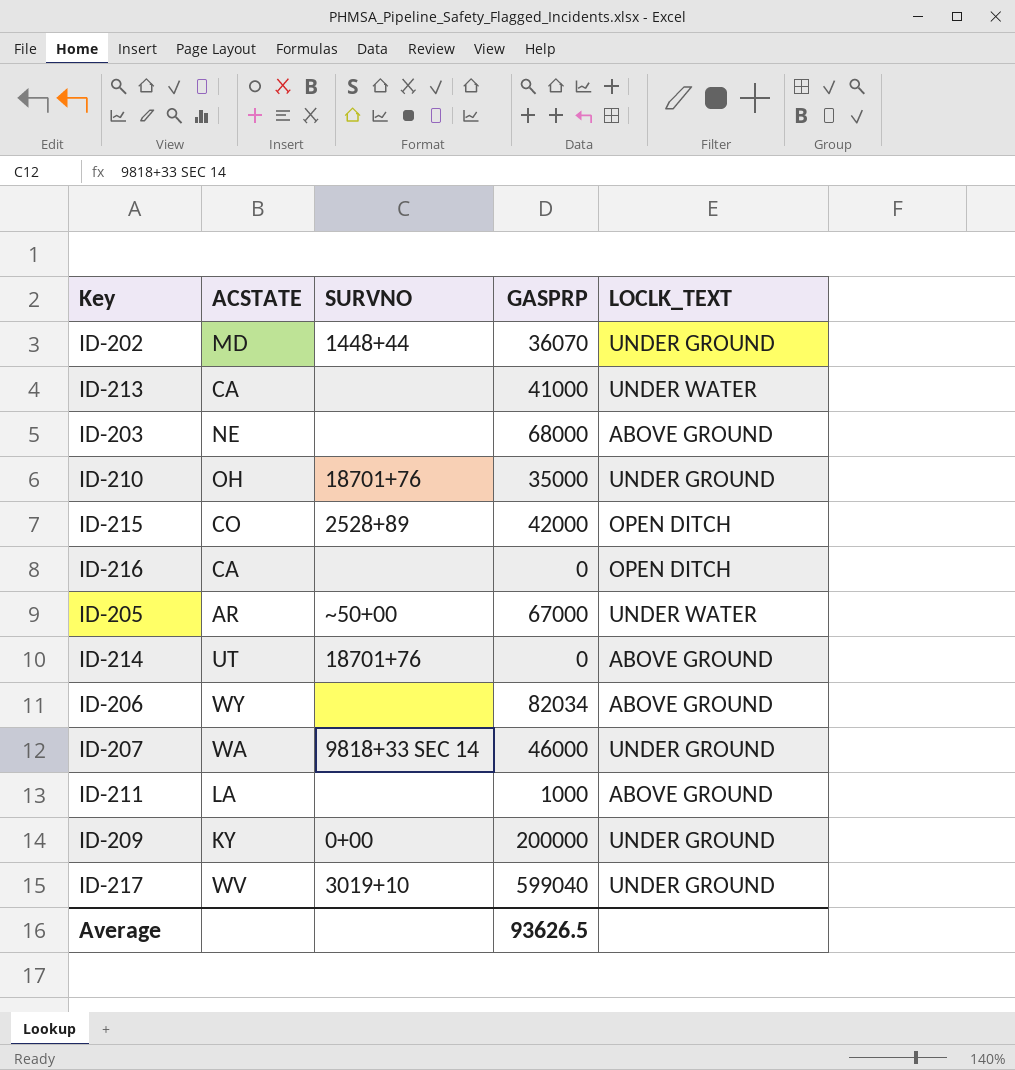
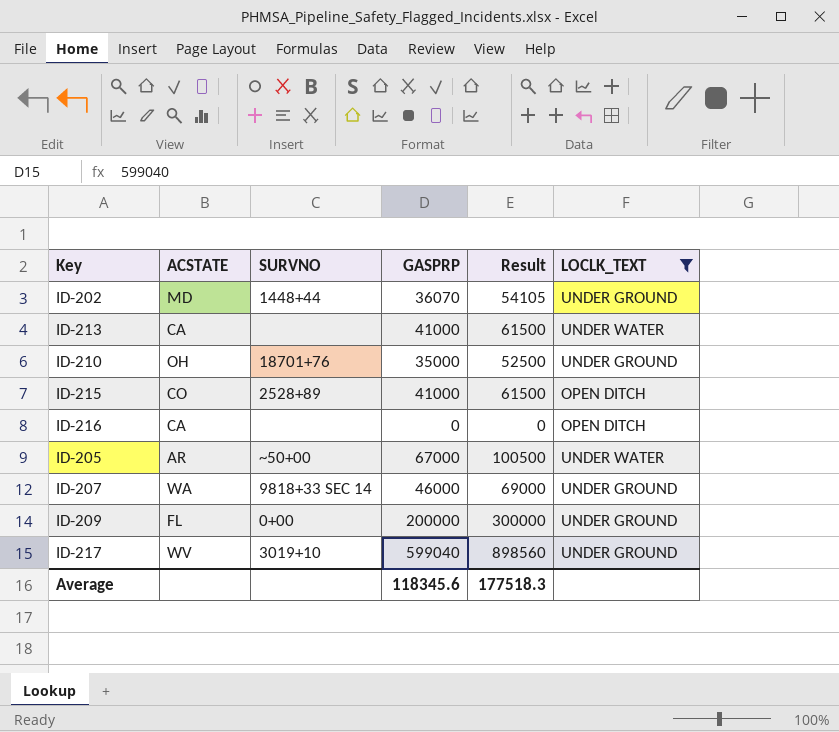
filter: none -> LOCLK_TEXT != ABOVE GROUND
column Result | formula: none -> [GASPRP] * 1.5
ID-215 | GASPRP: 42000 -> 41000
ID-209 | ACSTATE: KY -> FL
Average | GASPRP: 93626.5 -> 118345.6

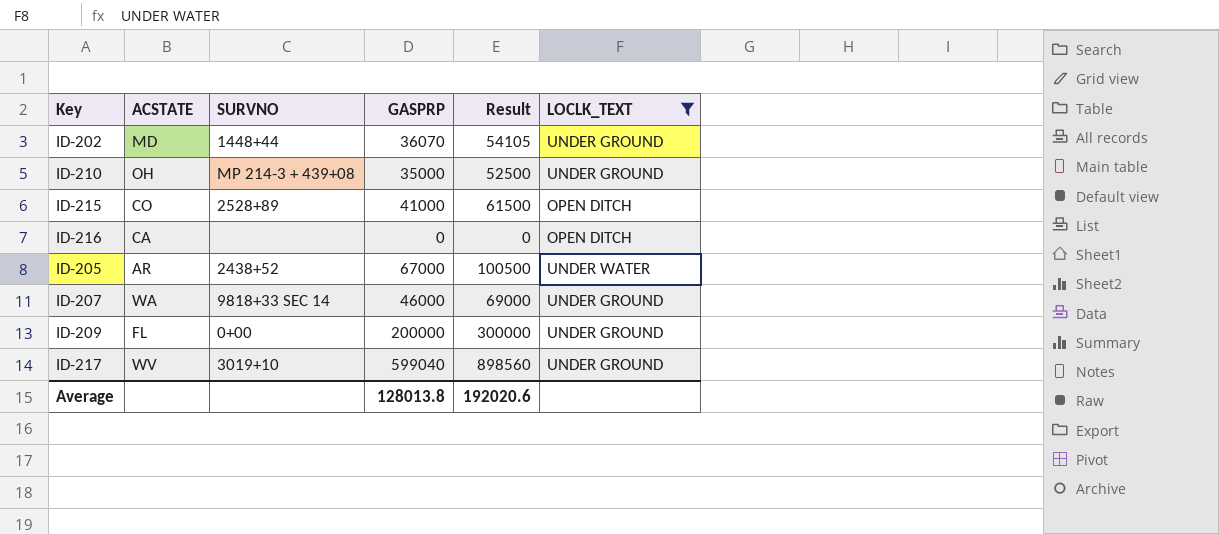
row ID-213: CA | none | 41000 | 61500 | UNDER WATER -> none
ID-210 | SURVNO: 18701+76 -> MP 214-3 + 439+08
ID-205 | SURVNO: ~50+00 -> 2438+52
Average | GASPRP: 118345.6 -> 128013.8
Average | Result: 177518.3 -> 192020.6

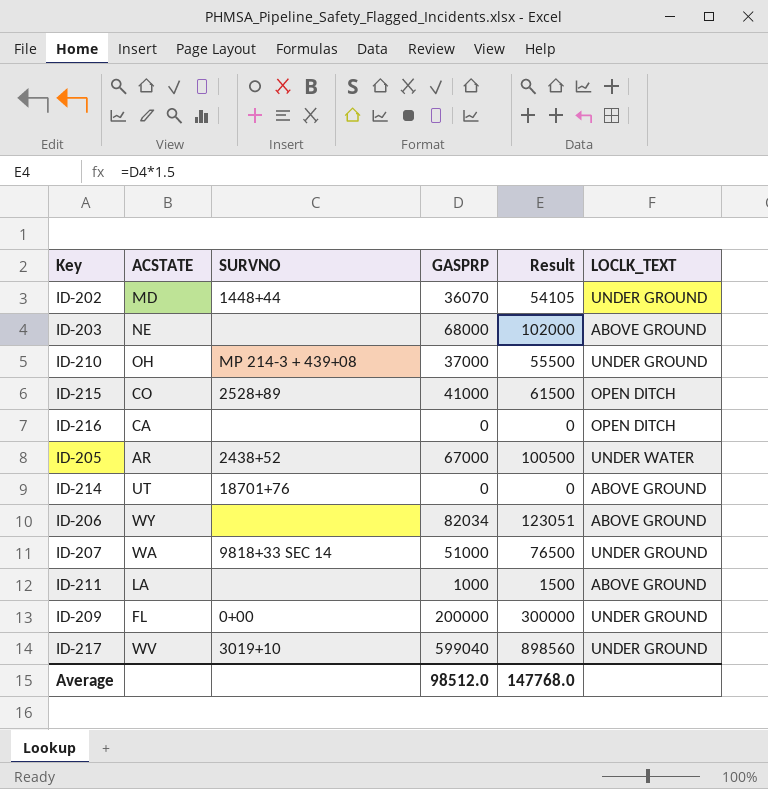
filter: LOCLK_TEXT != ABOVE GROUND -> none
ID-210 | GASPRP: 35000 -> 37000
ID-210 | Result: 52500 -> 55500
ID-207 | GASPRP: 46000 -> 51000
ID-207 | Result: 69000 -> 76500
Average | GASPRP: 128013.8 -> 98512.0
Average | Result: 192020.6 -> 147768.0

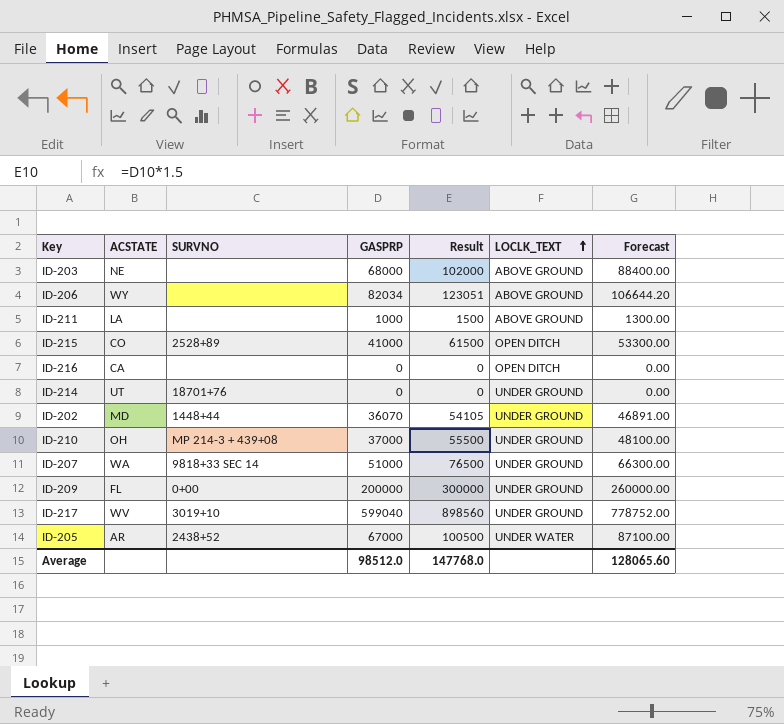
row order: none -> LOCLK_TEXT ascending
column Forecast | formula: none -> [GASPRP] * 1.3
ID-214 | LOCLK_TEXT: ABOVE GROUND -> UNDER GROUND

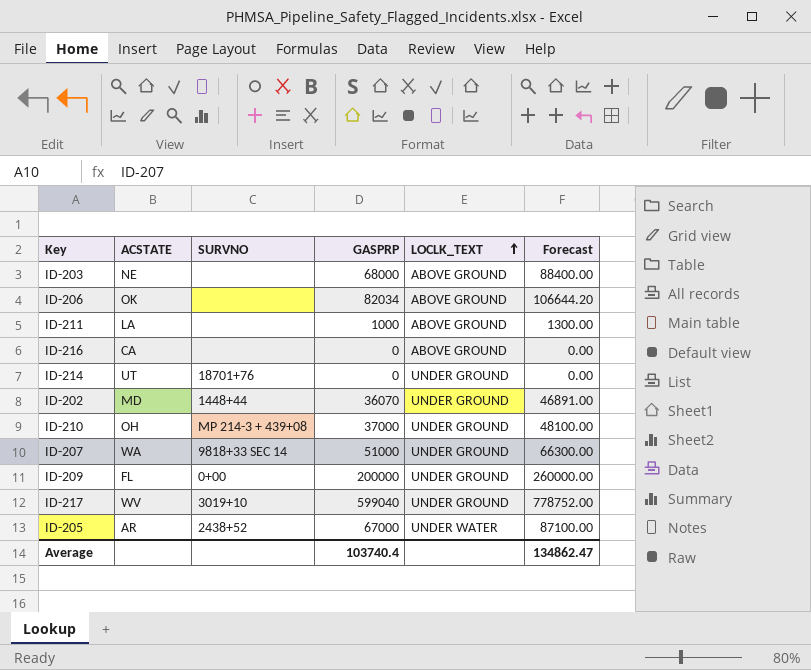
column Result | formula: [GASPRP] * 1.5 -> none
row ID-215: CO | 2528+89 | 41000 | 61500 | OPEN DITCH | 53300.00 -> none
ID-206 | ACSTATE: WY -> OK
ID-216 | LOCLK_TEXT: OPEN DITCH -> ABOVE GROUND
Average | GASPRP: 98512.0 -> 103740.4
Average | Forecast: 128065.60 -> 134862.47

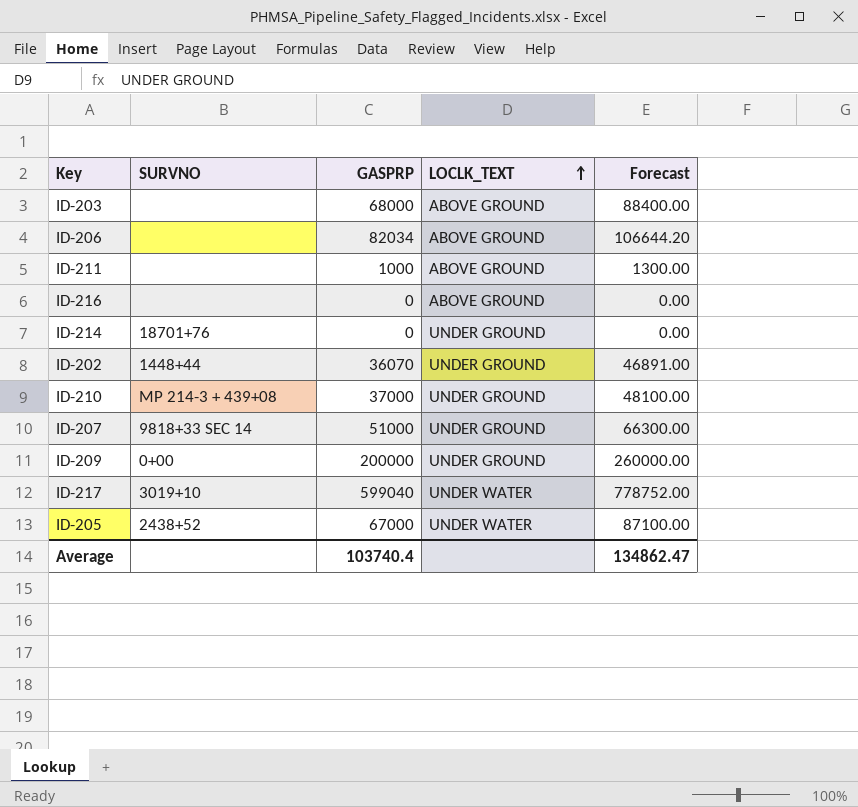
column ACSTATE | position: 2 -> none
ID-217 | LOCLK_TEXT: UNDER GROUND -> UNDER WATER

